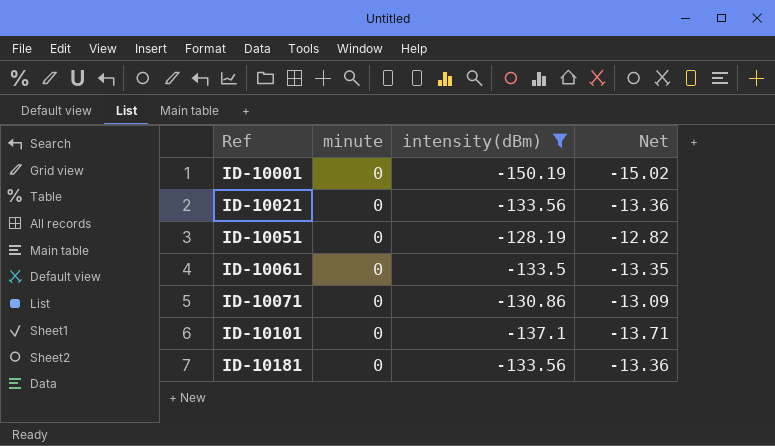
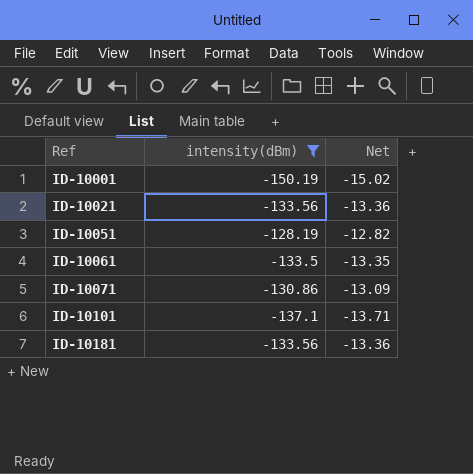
column minute | position: 2 -> none

